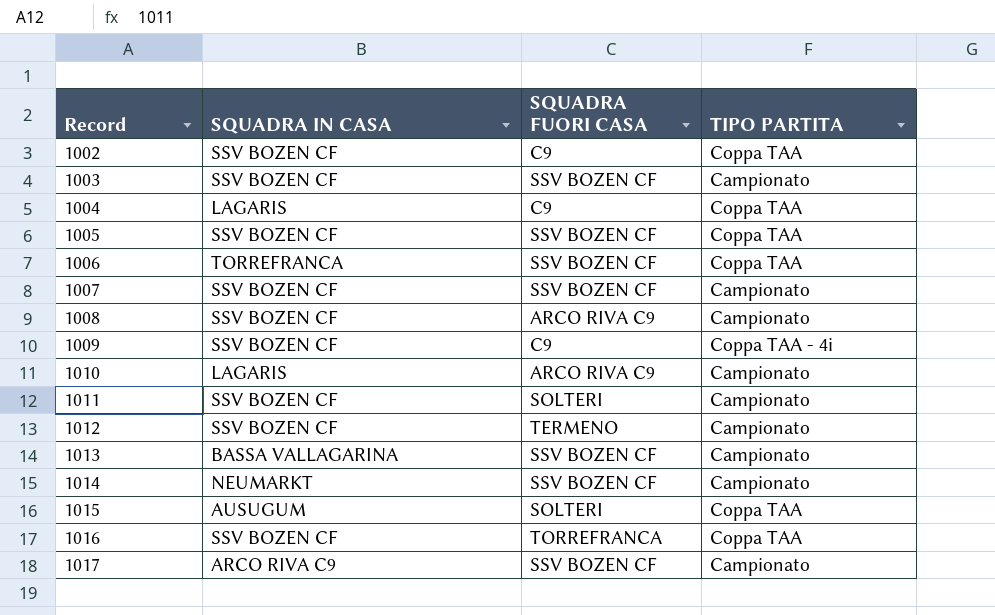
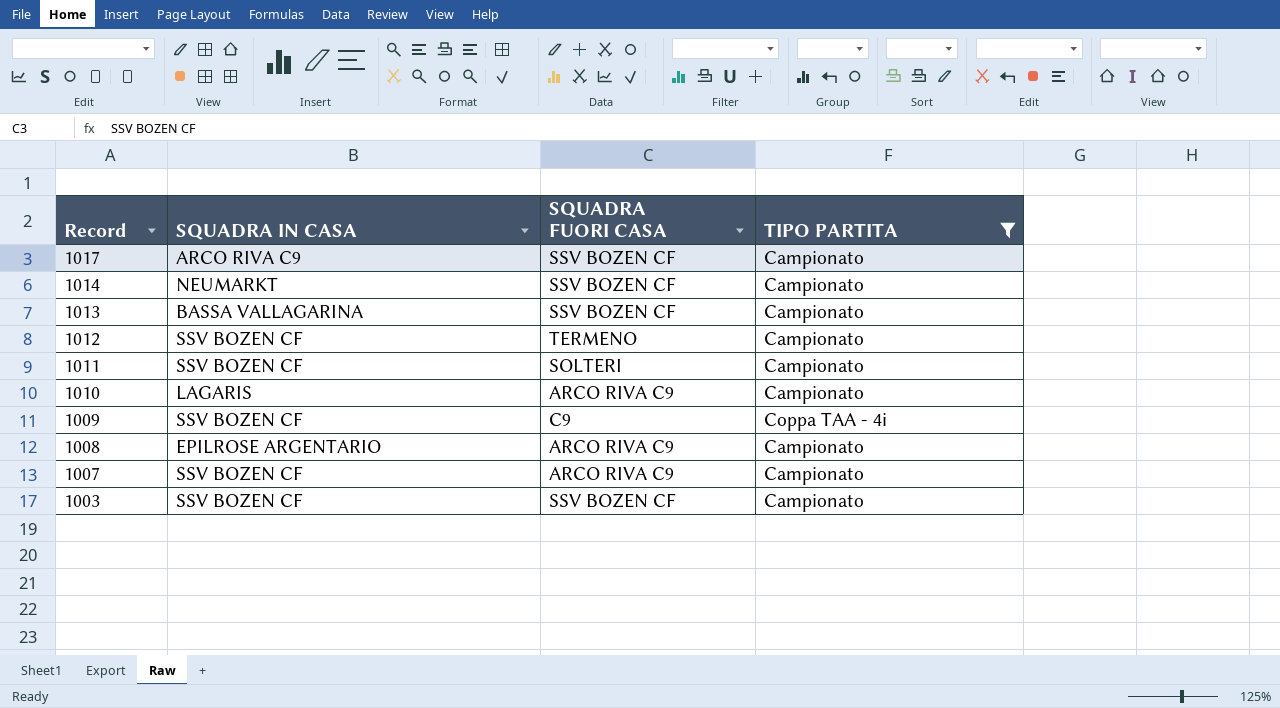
filter: none -> TIPO PARTITA != Coppa TAA
row order: Record ascending -> Record descending
1008 | SQUADRA IN CASA: SSV BOZEN CF -> EPILROSE ARGENTARIO
1007 | SQUADRA FUORI CASA: SSV BOZEN CF -> ARCO RIVA C9

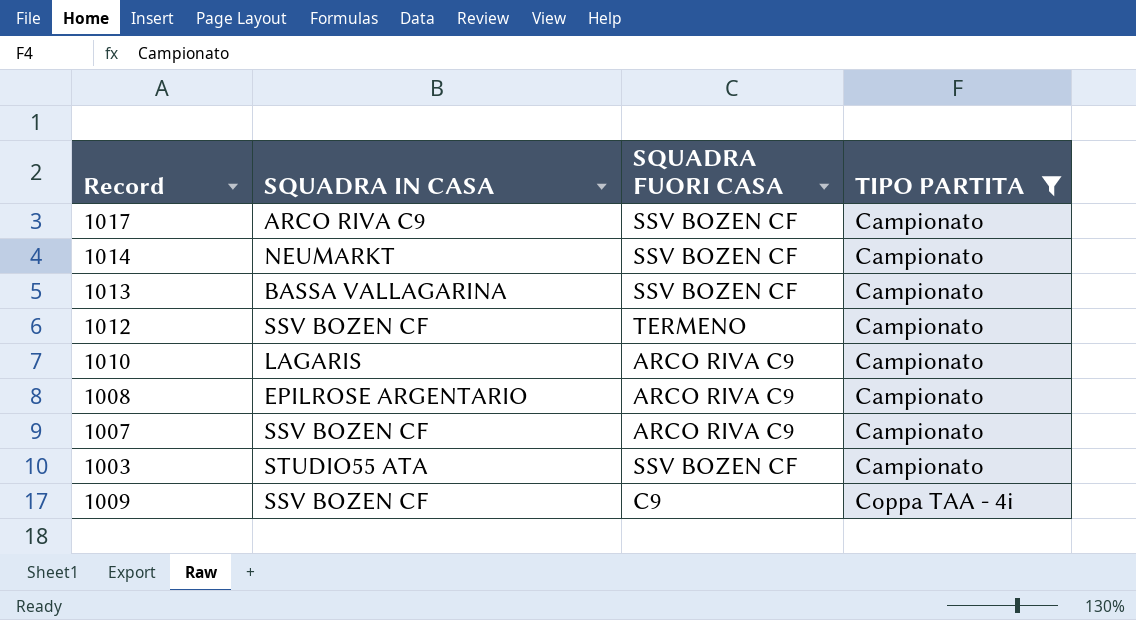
row order: Record descending -> TIPO PARTITA ascending
row 1011: SSV BOZEN CF | SOLTERI | Campionato -> none
1003 | SQUADRA IN CASA: SSV BOZEN CF -> STUDIO55 ATA

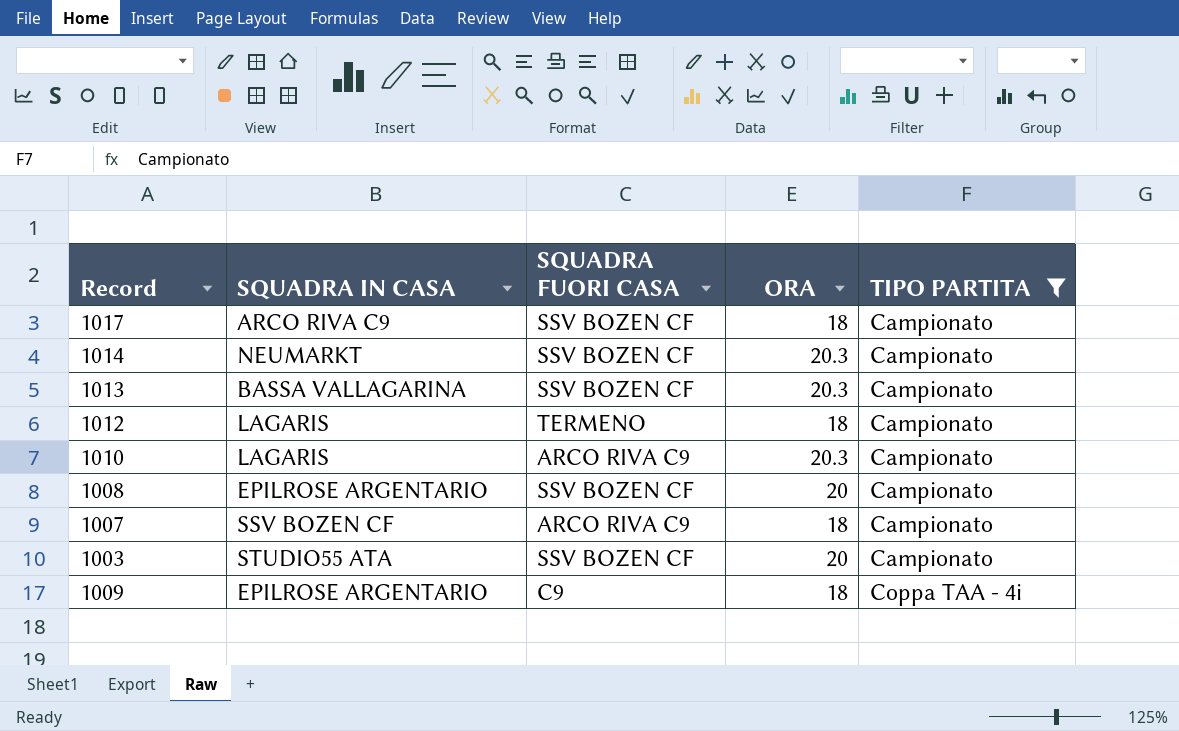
column ORA | position: none -> 4
1012 | SQUADRA IN CASA: SSV BOZEN CF -> LAGARIS
1008 | SQUADRA FUORI CASA: ARCO RIVA C9 -> SSV BOZEN CF
1009 | SQUADRA IN CASA: SSV BOZEN CF -> EPILROSE ARGENTARIO

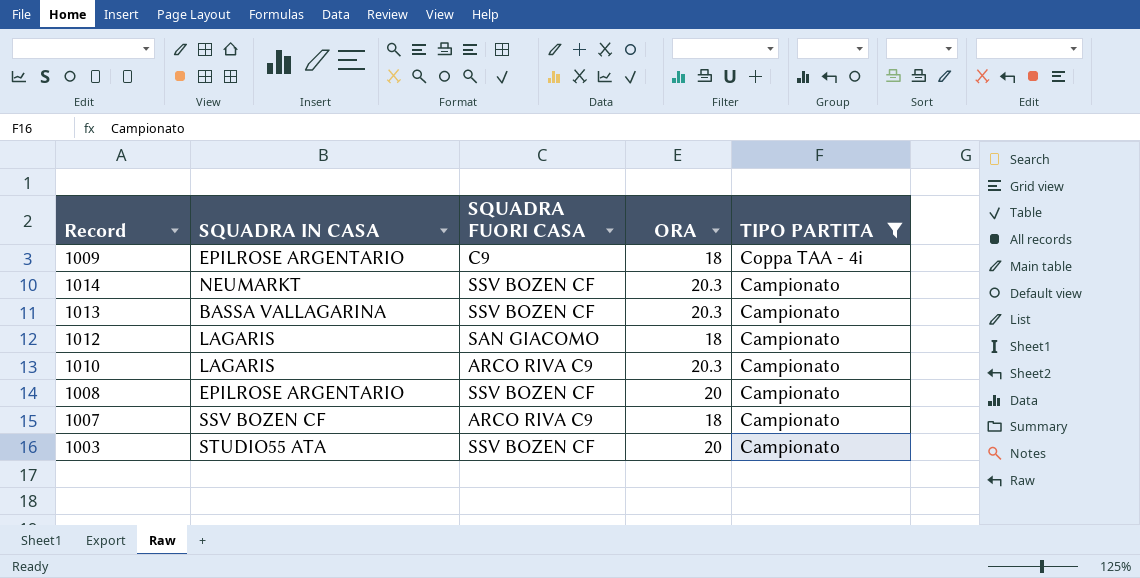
row order: TIPO PARTITA ascending -> TIPO PARTITA descending
row 1017: ARCO RIVA C9 | SSV BOZEN CF | 18 | Campionato -> none
1012 | SQUADRA FUORI CASA: TERMENO -> SAN GIACOMO

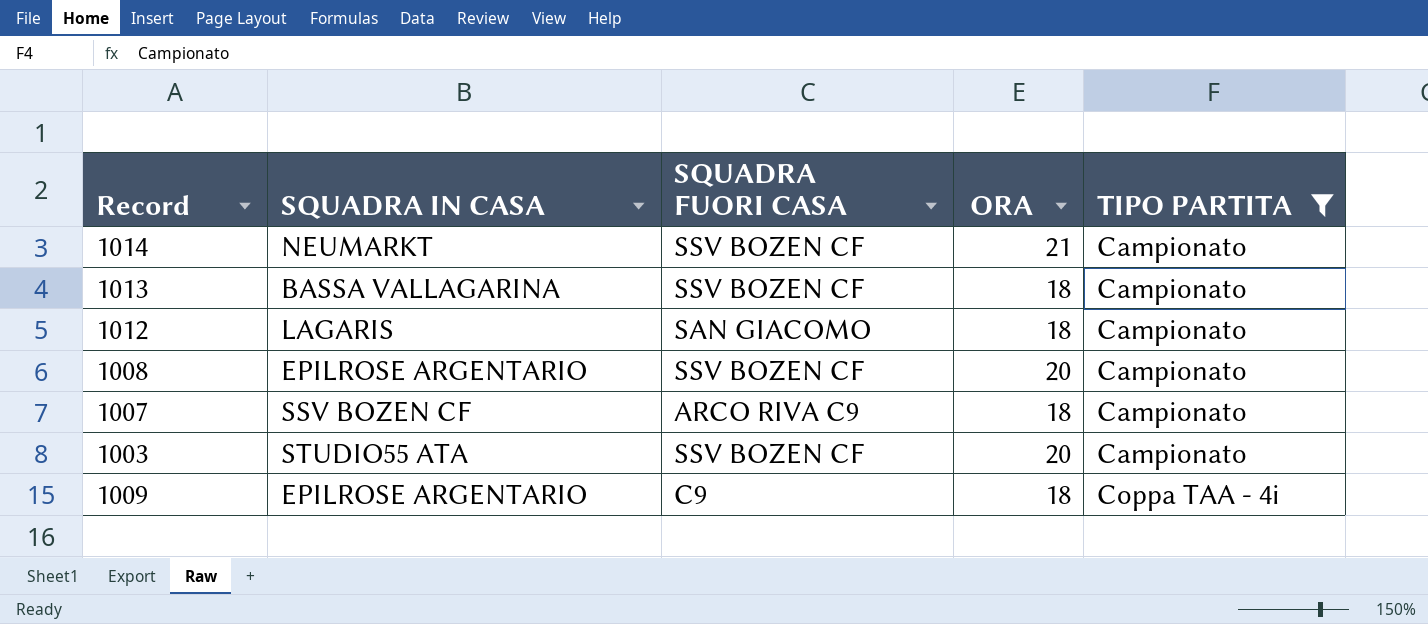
row order: TIPO PARTITA descending -> TIPO PARTITA ascending
row 1010: LAGARIS | ARCO RIVA C9 | 20.3 | Campionato -> none
1014 | ORA: 20.3 -> 21
1013 | ORA: 20.3 -> 18

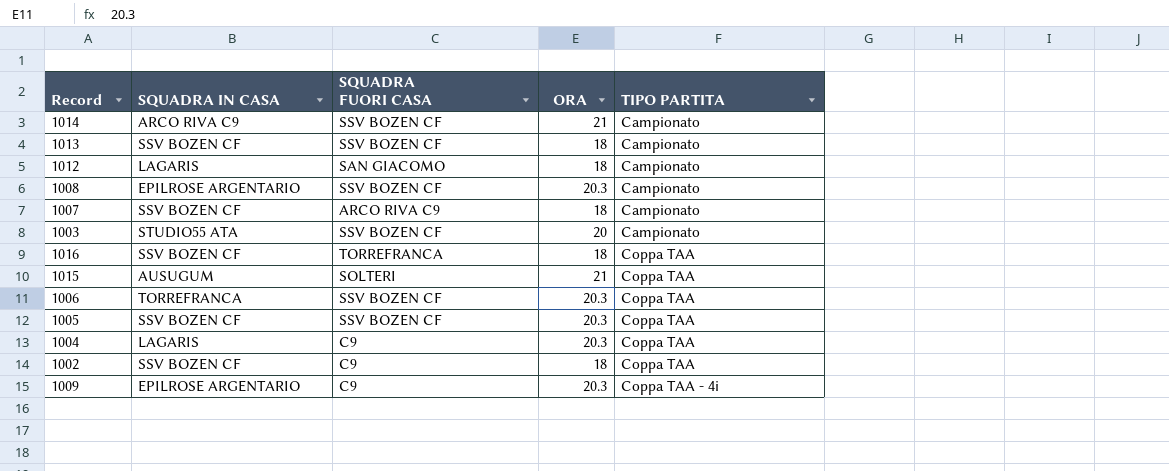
filter: TIPO PARTITA != Coppa TAA -> none
1014 | SQUADRA IN CASA: NEUMARKT -> ARCO RIVA C9
1013 | SQUADRA IN CASA: BASSA VALLAGARINA -> SSV BOZEN CF
1008 | ORA: 20 -> 20.3
1009 | ORA: 18 -> 20.3

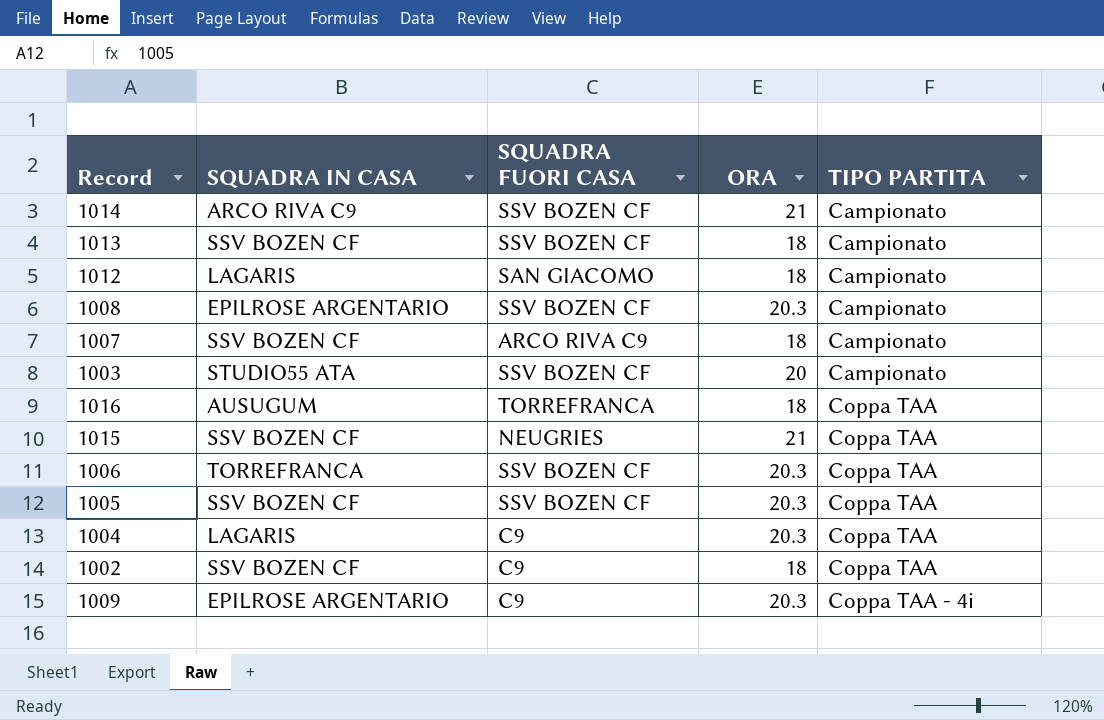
1016 | SQUADRA IN CASA: SSV BOZEN CF -> AUSUGUM
1015 | SQUADRA IN CASA: AUSUGUM -> SSV BOZEN CF
1015 | SQUADRA FUORI CASA: SOLTERI -> NEUGRIES

